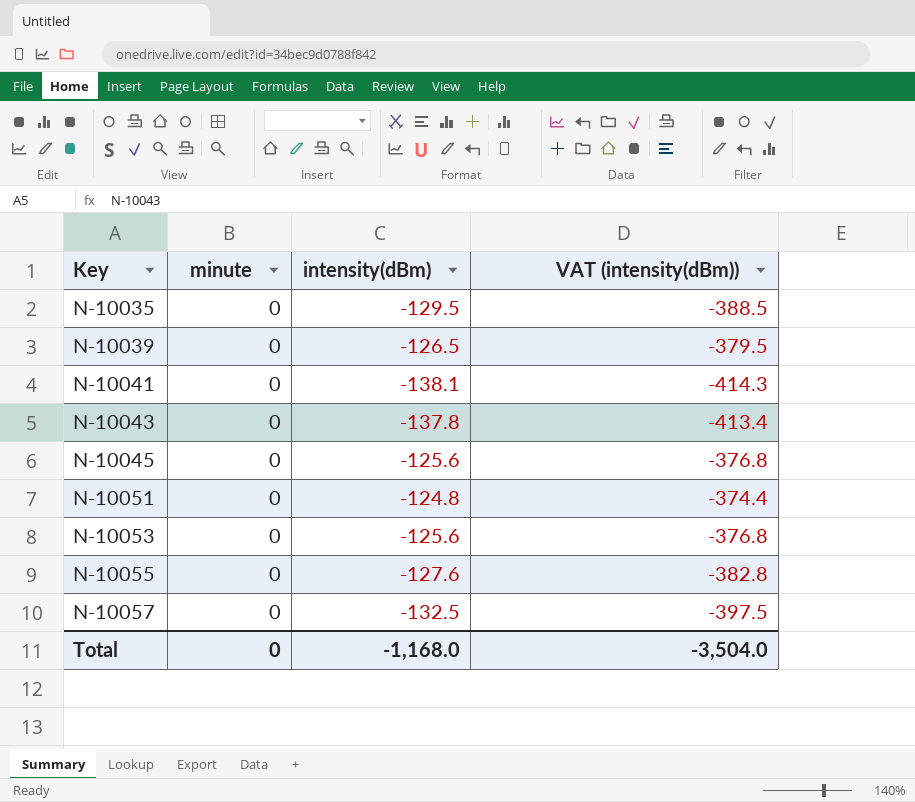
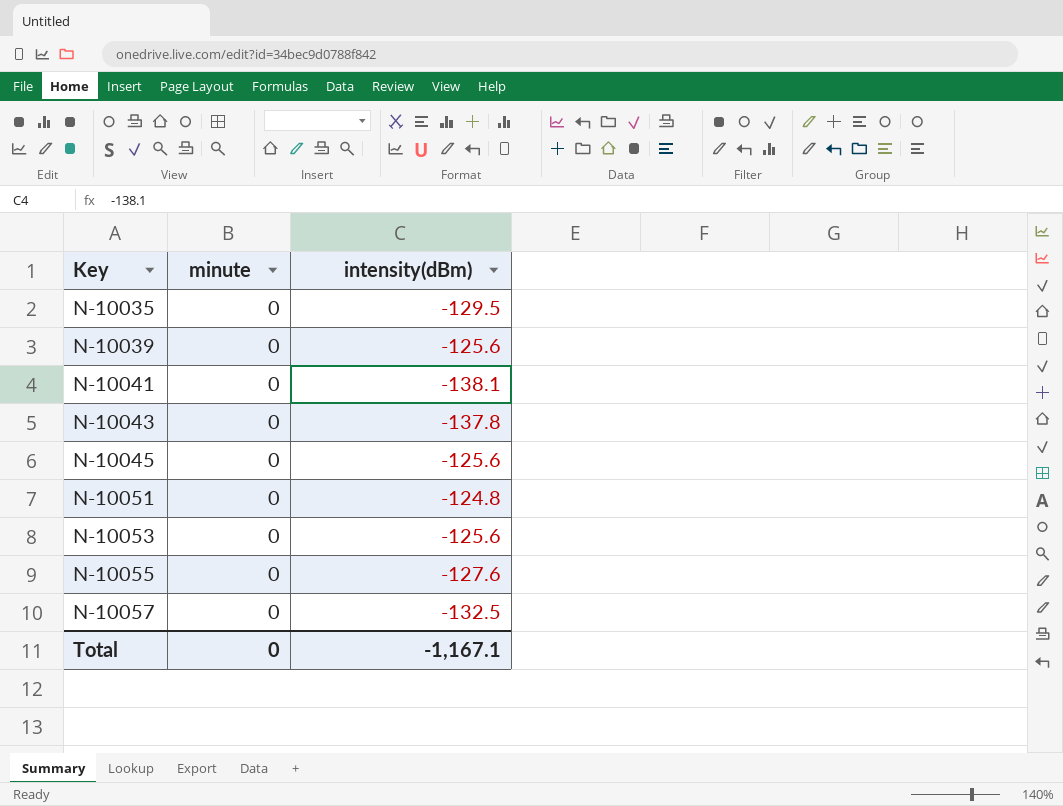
column VAT (intensity(dBm)) | formula: [intensity(dBm)] * 3 -> none
N-10039 | intensity(dBm): -126.5 -> -125.6
Total | intensity(dBm): -1,168.0 -> -1,167.1

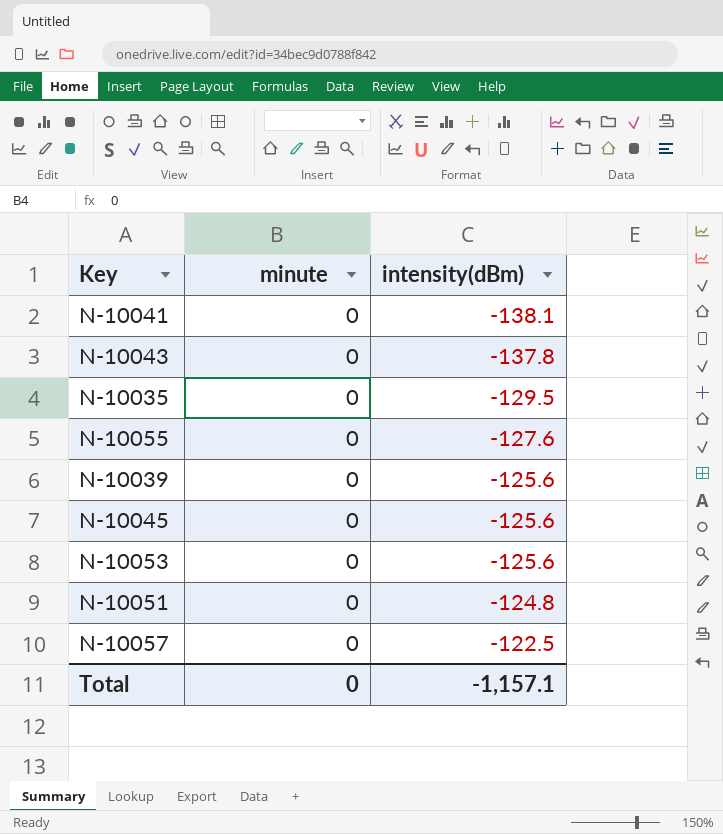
row order: Key ascending -> intensity(dBm) ascending
N-10057 | intensity(dBm): -132.5 -> -122.5
Total | intensity(dBm): -1,167.1 -> -1,157.1

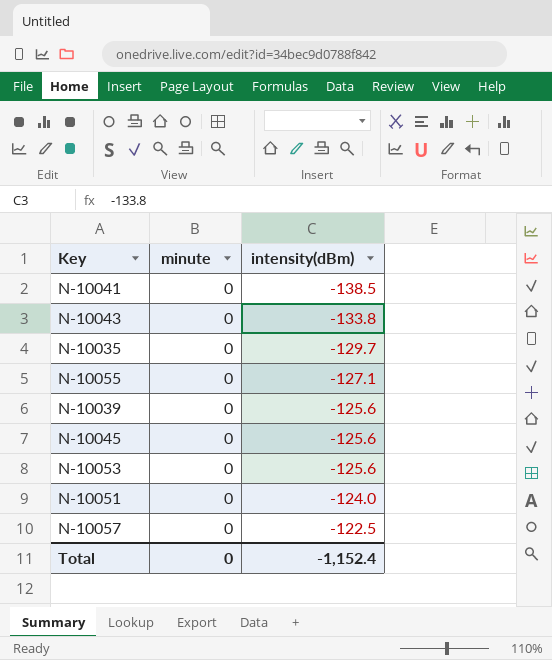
N-10041 | intensity(dBm): -138.1 -> -138.5
N-10043 | intensity(dBm): -137.8 -> -133.8
N-10035 | intensity(dBm): -129.5 -> -129.7
N-10055 | intensity(dBm): -127.6 -> -127.1
N-10051 | intensity(dBm): -124.8 -> -124.0
Total | intensity(dBm): -1,157.1 -> -1,152.4

